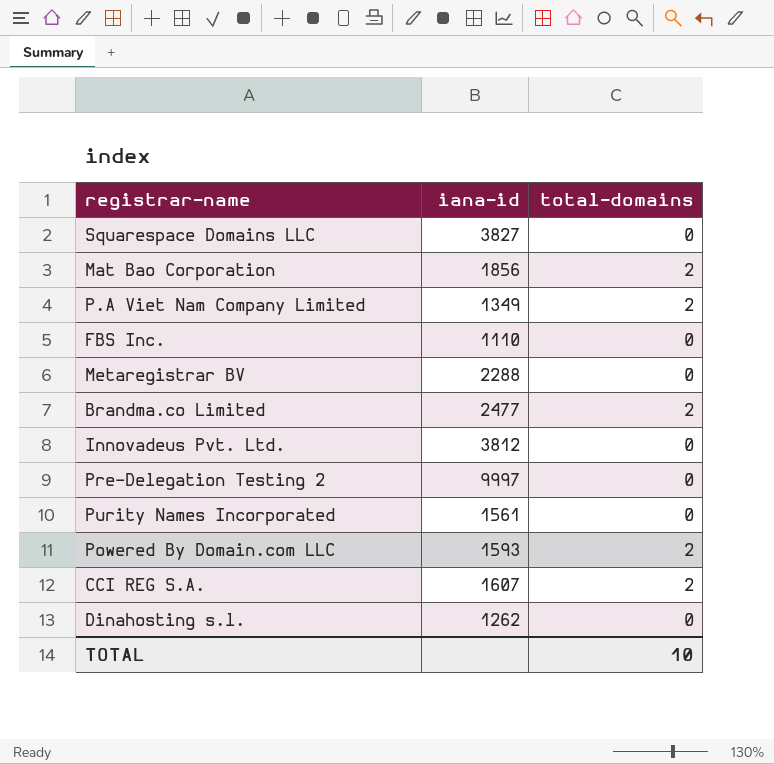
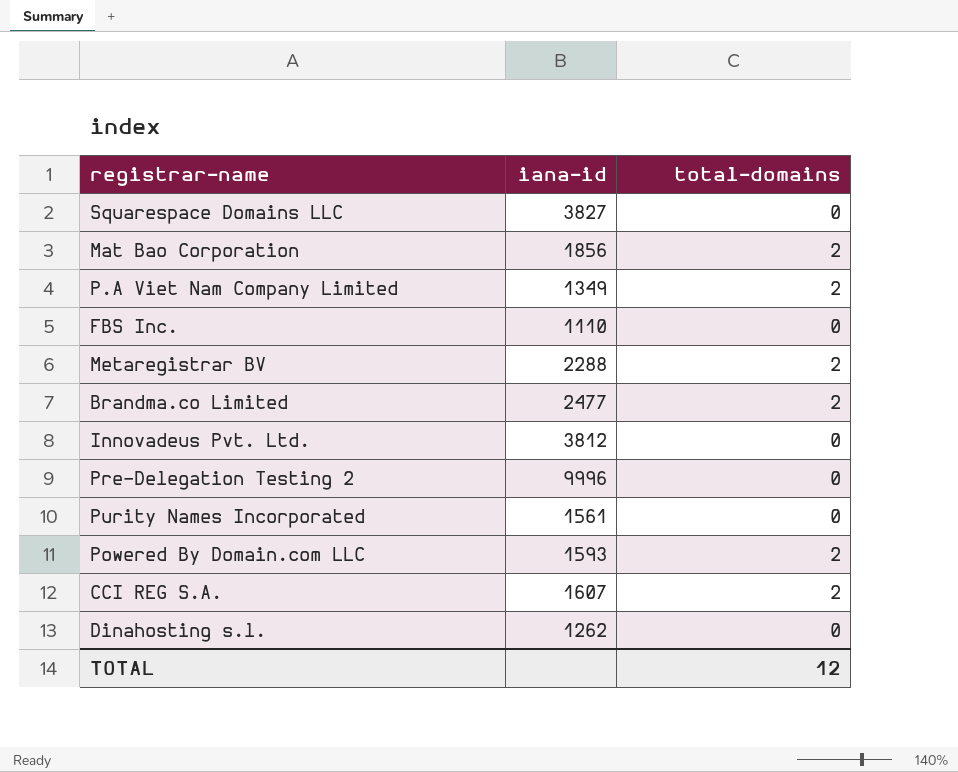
Metaregistrar BV | total-domains: 0 -> 2
Pre-Delegation Testing 2 | iana-id: 9997 -> 9996
TOTAL | total-domains: 10 -> 12

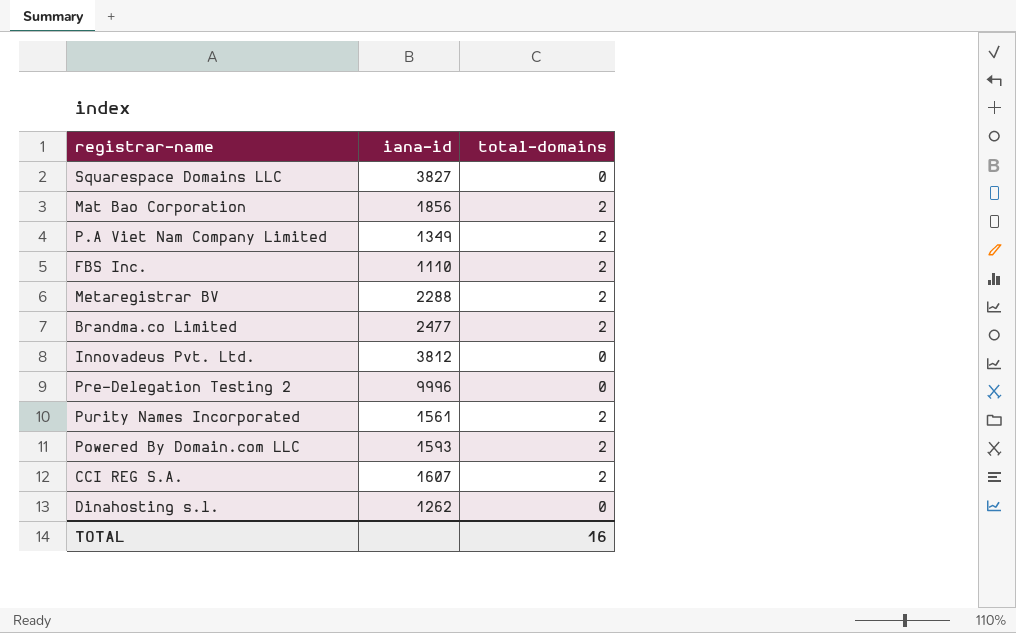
FBS Inc. | total-domains: 0 -> 2
Purity Names Incorporated | total-domains: 0 -> 2
TOTAL | total-domains: 12 -> 16

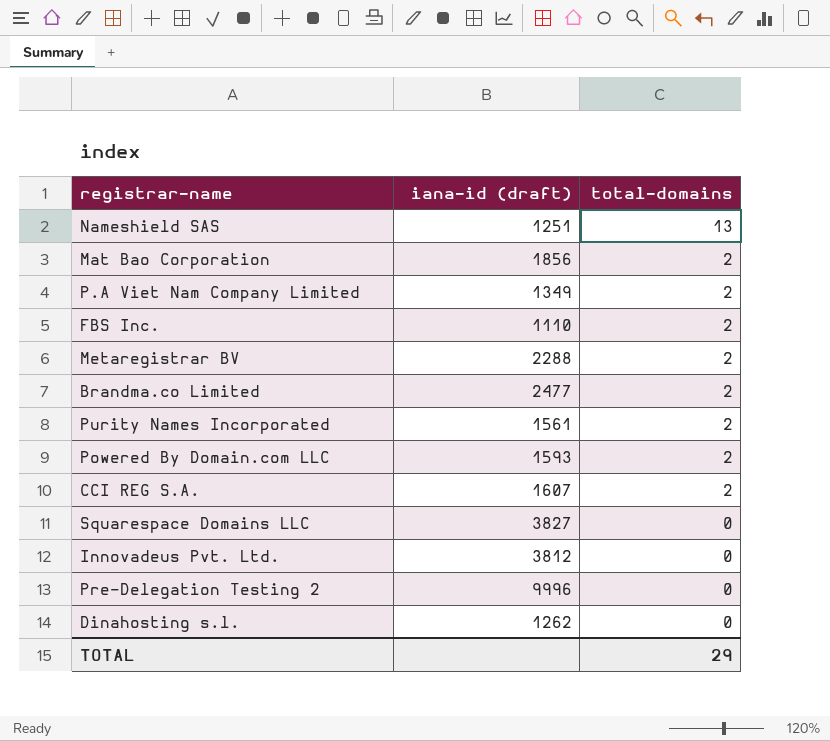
row order: none -> total-domains descending
column name: iana-id -> iana-id (draft)
row Nameshield SAS: none -> 1251 | 13
TOTAL | total-domains: 16 -> 29

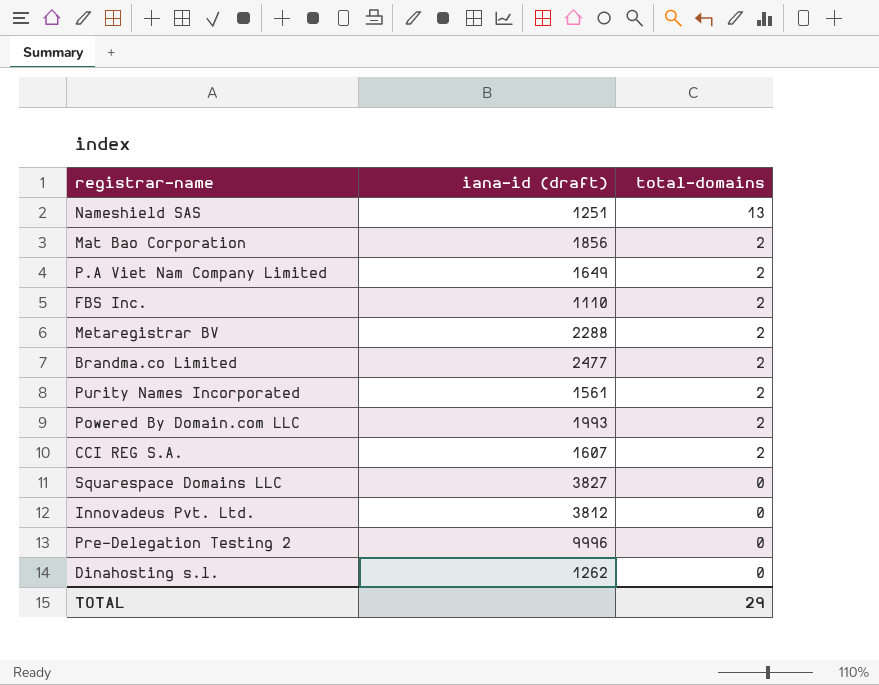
P.A Viet Nam Company Limited | iana-id (draft): 1349 -> 1649
Powered By Domain.com LLC | iana-id (draft): 1593 -> 1993

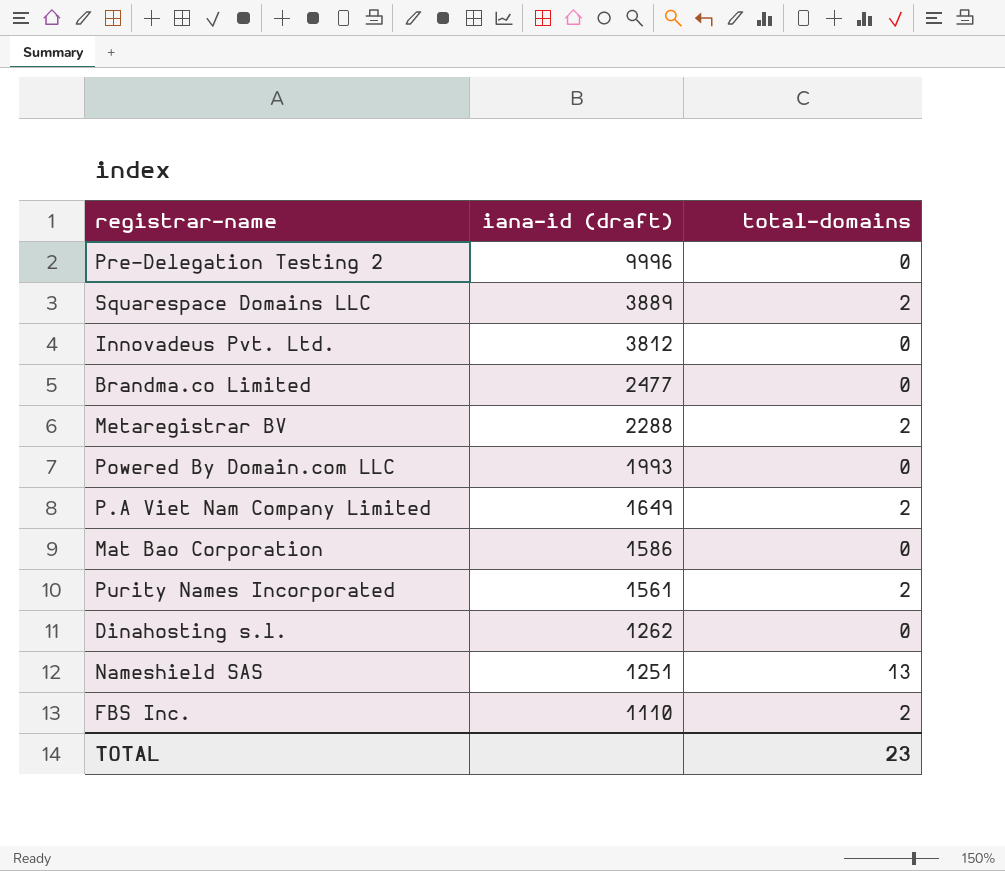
row order: total-domains descending -> iana-id (draft) descending
row CCI REG S.A.: 1607 | 2 -> none
Squarespace Domains LLC | iana-id (draft): 3827 -> 3889
Squarespace Domains LLC | total-domains: 0 -> 2
Brandma.co Limited | total-domains: 2 -> 0
Powered By Domain.com LLC | total-domains: 2 -> 0
Mat Bao Corporation | iana-id (draft): 1856 -> 1586
Mat Bao Corporation | total-domains: 2 -> 0
TOTAL | total-domains: 29 -> 23

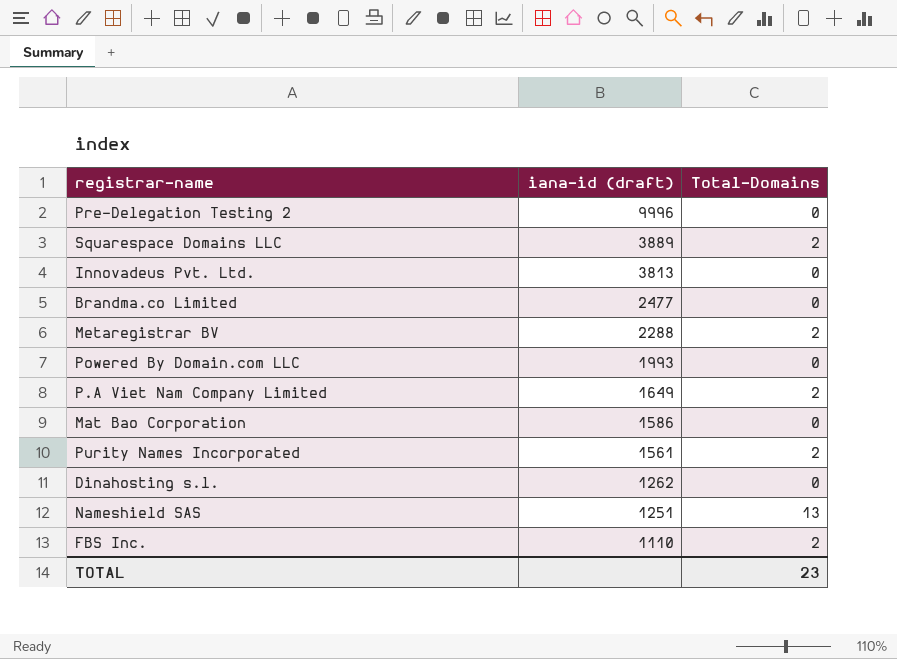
column name: total-domains -> Total-Domains
Innovadeus Pvt. Ltd. | iana-id (draft): 3812 -> 3813

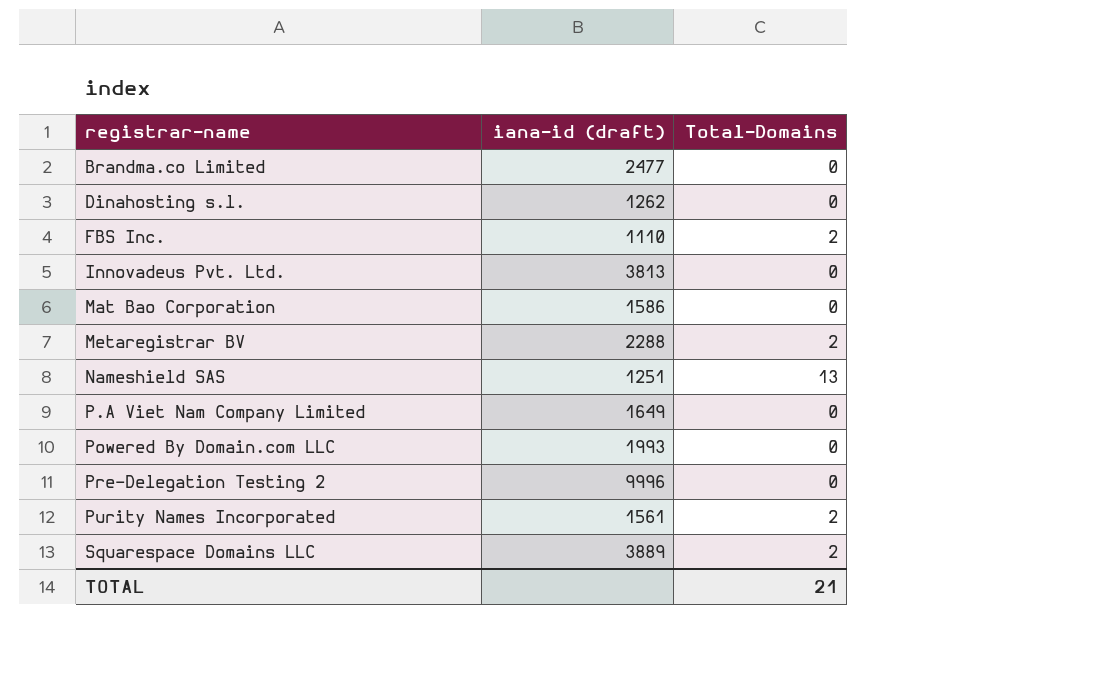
row order: iana-id (draft) descending -> registrar-name ascending
P.A Viet Nam Company Limited | Total-Domains: 2 -> 0
TOTAL | Total-Domains: 23 -> 21

